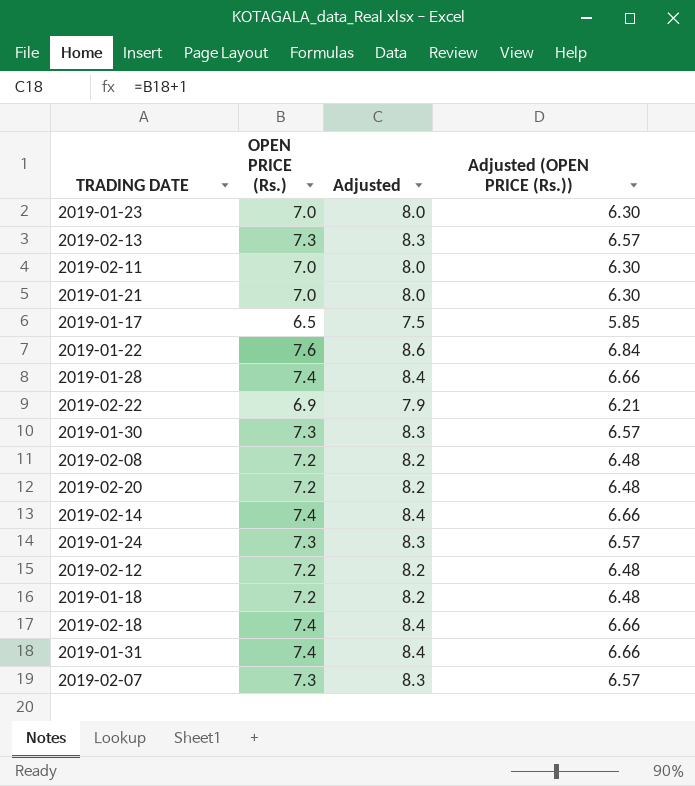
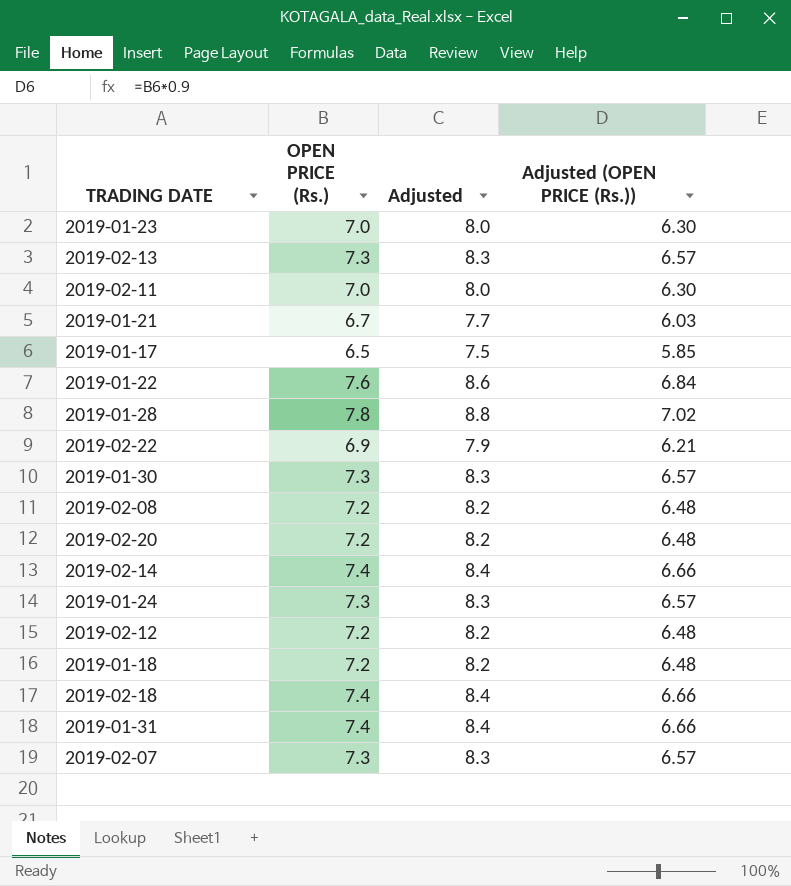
2019-01-21 | OPEN PRICE (Rs.): 7.0 -> 6.7
2019-01-21 | Adjusted: 8.0 -> 7.7
2019-01-21 | Adjusted (OPEN PRICE (Rs.)): 6.30 -> 6.03
2019-01-28 | OPEN PRICE (Rs.): 7.4 -> 7.8
2019-01-28 | Adjusted: 8.4 -> 8.8
2019-01-28 | Adjusted (OPEN PRICE (Rs.)): 6.66 -> 7.02

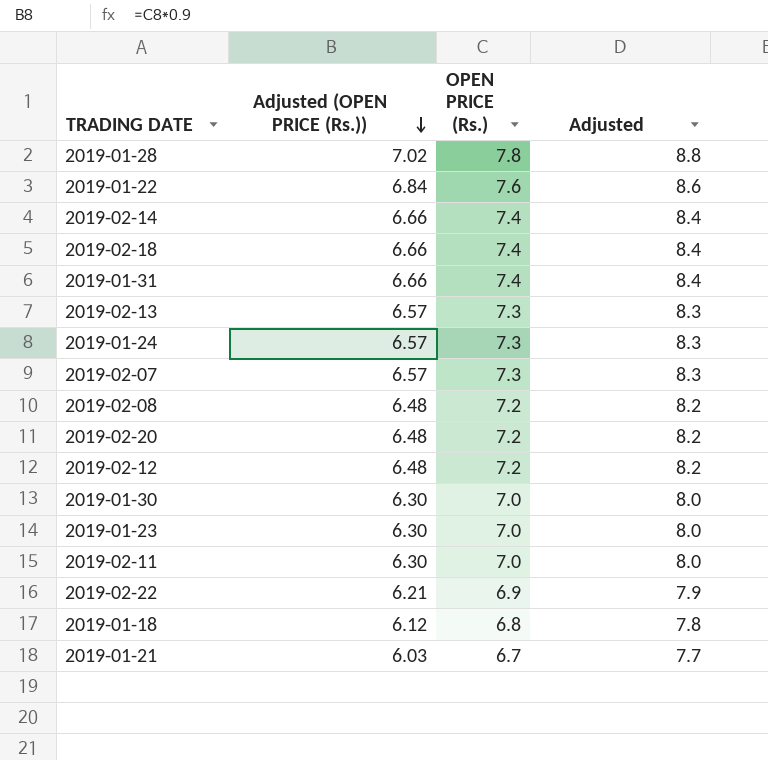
row order: none -> Adjusted (OPEN PRICE (Rs.)) descending
column Adjusted (OPEN PRICE (Rs.)) | position: 4 -> 2
row 2019-01-17: 6.5 | 7.5 | 5.85 -> none
2019-01-30 | Adjusted (OPEN PRICE (Rs.)): 6.57 -> 6.30
2019-01-30 | OPEN PRICE (Rs.): 7.3 -> 7.0
2019-01-30 | Adjusted: 8.3 -> 8.0
2019-01-18 | Adjusted (OPEN PRICE (Rs.)): 6.48 -> 6.12
2019-01-18 | OPEN PRICE (Rs.): 7.2 -> 6.8
2019-01-18 | Adjusted: 8.2 -> 7.8

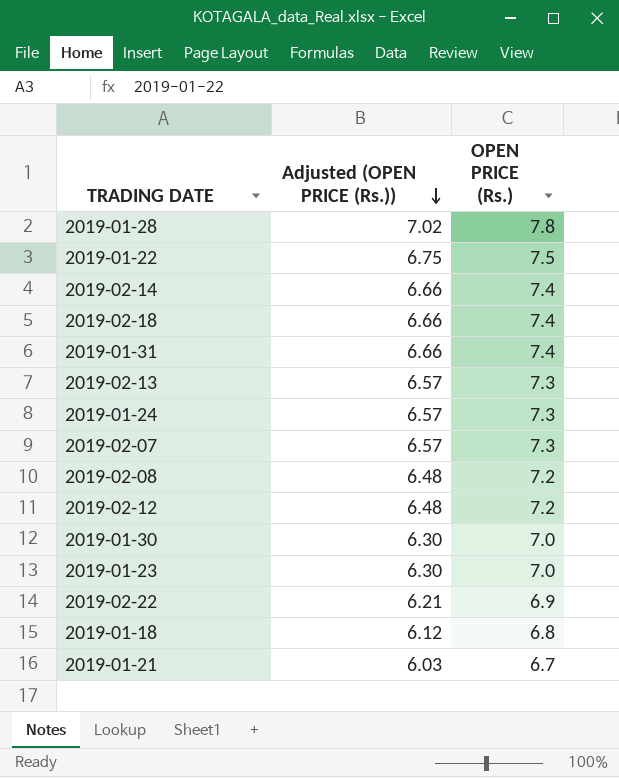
column Adjusted | formula: [OPEN PRICE (Rs.)] + 1 -> none
row 2019-02-20: 6.48 | 7.2 | 8.2 -> none
row 2019-02-11: 6.30 | 7.0 | 8.0 -> none
2019-01-22 | Adjusted (OPEN PRICE (Rs.)): 6.84 -> 6.75
2019-01-22 | OPEN PRICE (Rs.): 7.6 -> 7.5

